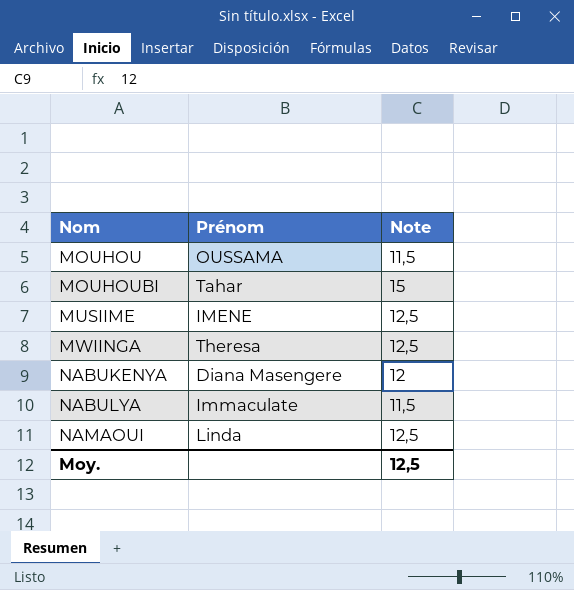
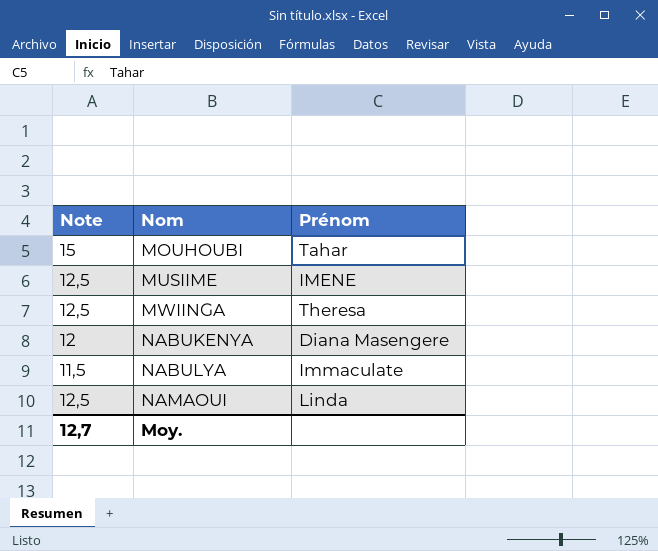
column Note | position: 3 -> 1
row MOUHOU: OUSSAMA | 11,5 -> none
Moy. | Note: 12,5 -> 12,7

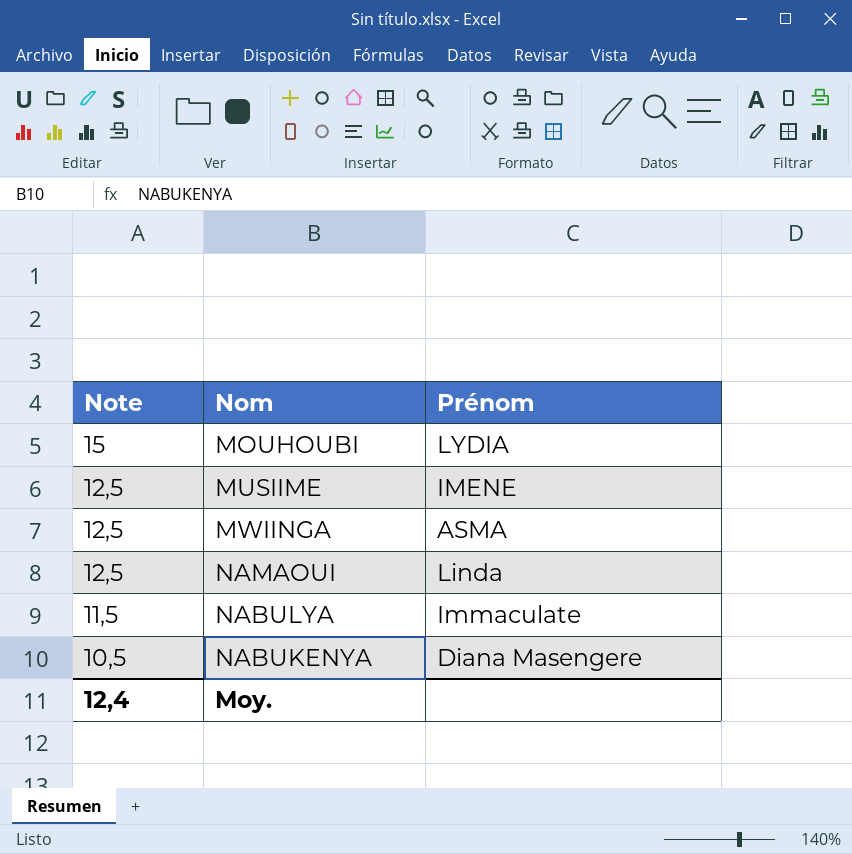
row order: Nom ascending -> Note descending
MOUHOUBI | Prénom: Tahar -> LYDIA
MWIINGA | Prénom: Theresa -> ASMA
NABUKENYA | Note: 12 -> 10,5
Moy. | Note: 12,7 -> 12,4

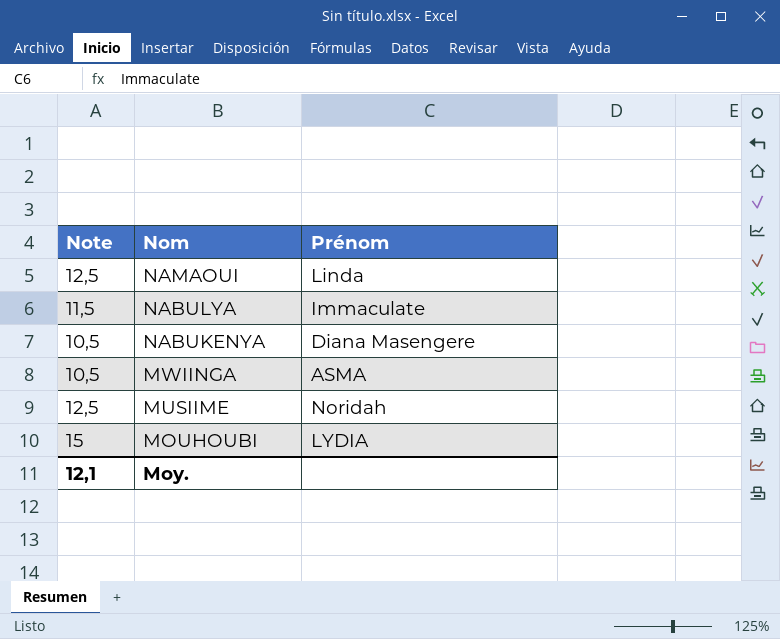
row order: Note descending -> Nom descending
MWIINGA | Note: 12,5 -> 10,5
MUSIIME | Prénom: IMENE -> Noridah
Moy. | Note: 12,4 -> 12,1

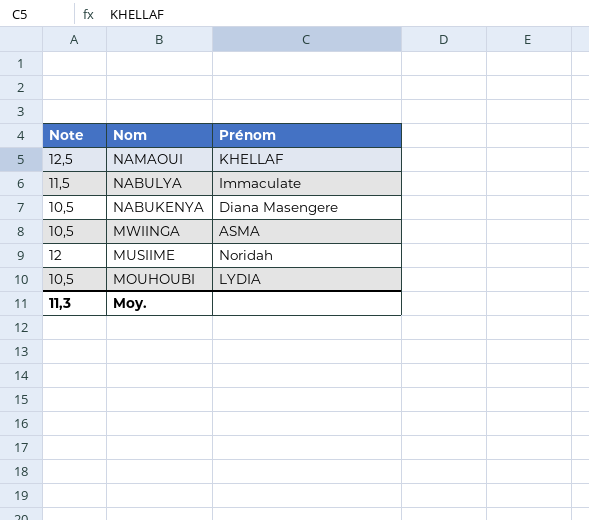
NAMAOUI | Prénom: Linda -> KHELLAF
MUSIIME | Note: 12,5 -> 12
MOUHOUBI | Note: 15 -> 10,5
Moy. | Note: 12,1 -> 11,3

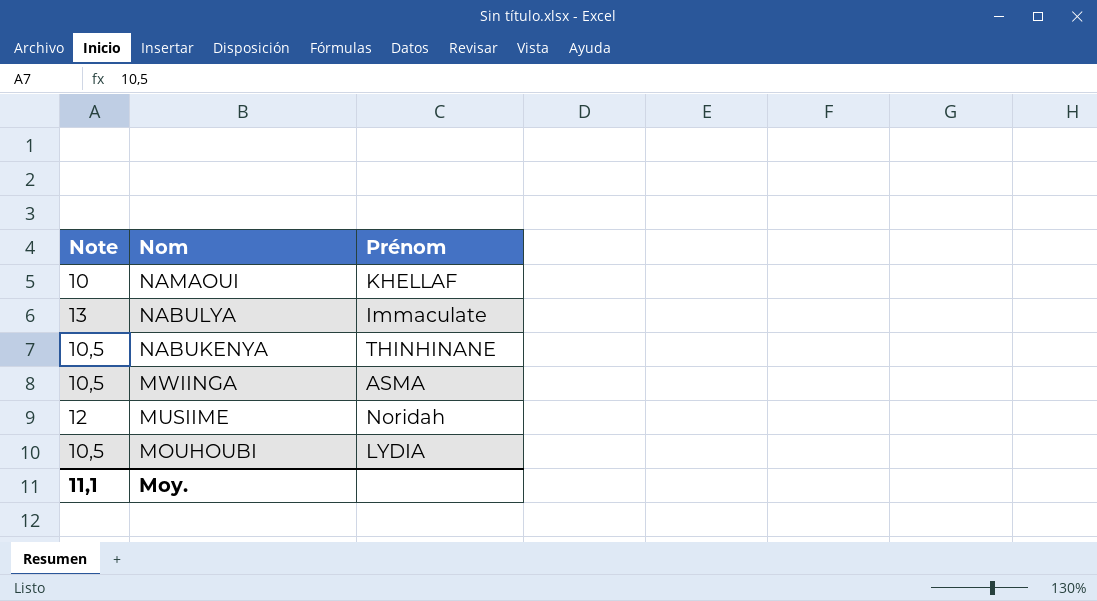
NAMAOUI | Note: 12,5 -> 10
NABULYA | Note: 11,5 -> 13
NABUKENYA | Prénom: Diana Masengere -> THINHINANE
Moy. | Note: 11,3 -> 11,1

